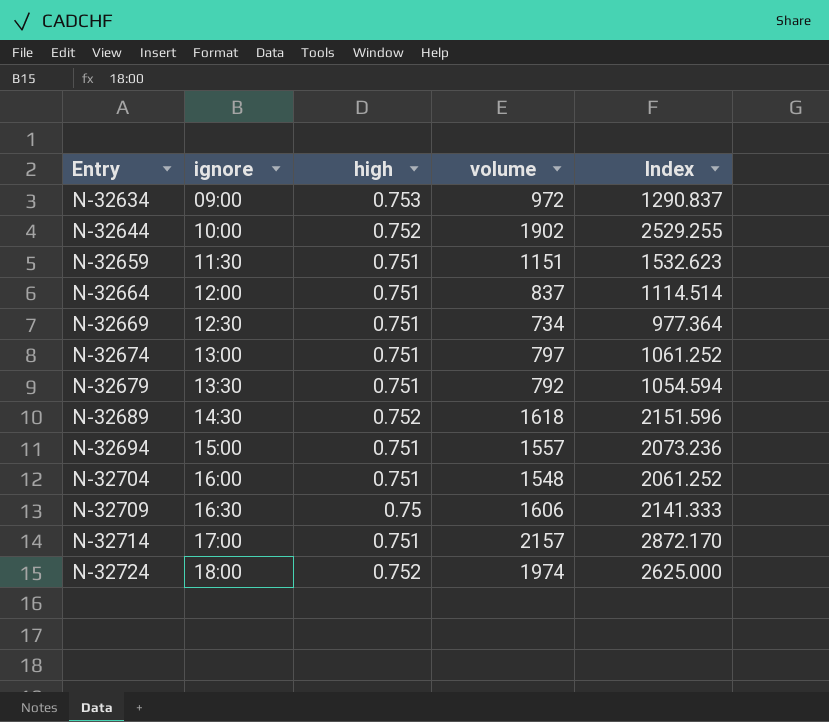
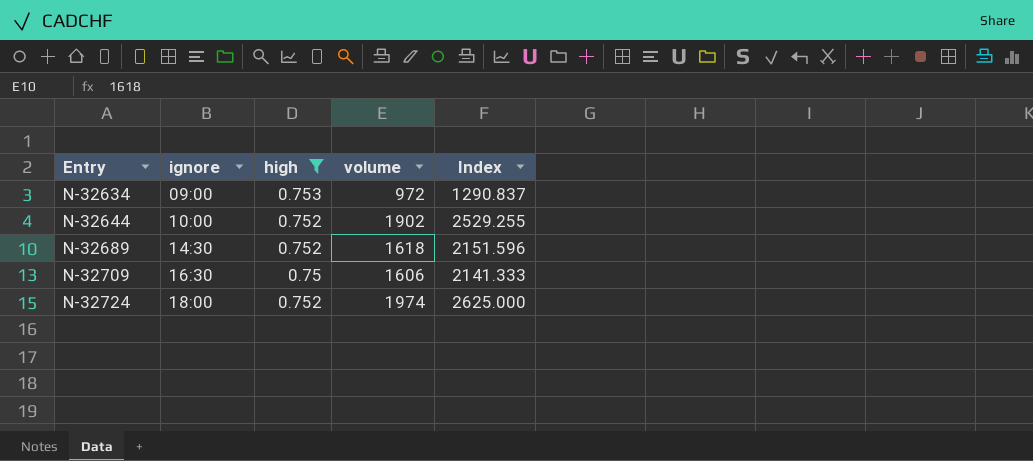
filter: none -> high != 0.751

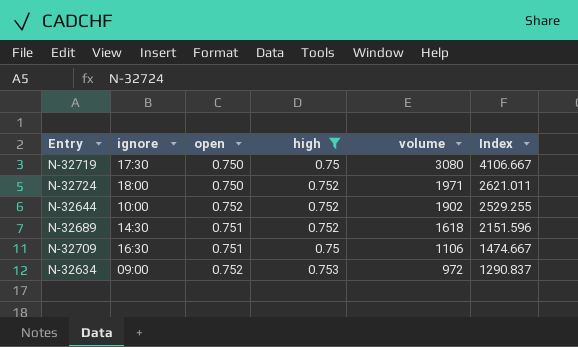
row order: Entry ascending -> volume descending
column open | position: none -> 3
row N-32719: none -> 17:30 | 0.750 | 0.75 | 3080 | 4106.667
N-32724 | volume: 1974 -> 1971
N-32724 | Index: 2625.000 -> 2621.011
N-32709 | volume: 1606 -> 1106
N-32709 | Index: 2141.333 -> 1474.667

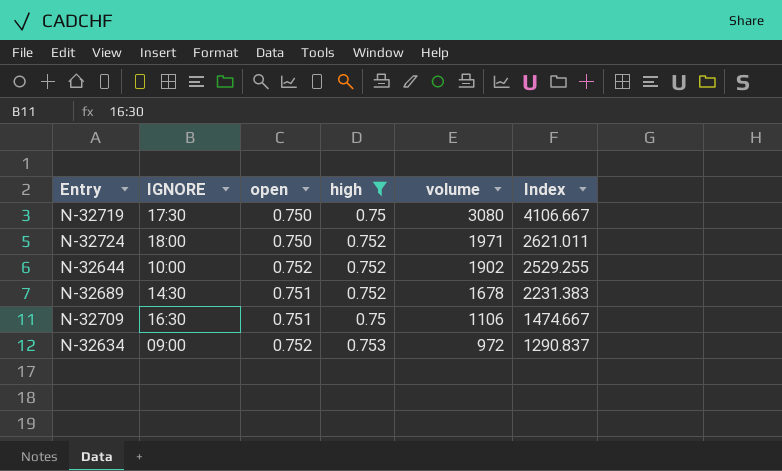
column name: ignore -> IGNORE
N-32689 | volume: 1618 -> 1678
N-32689 | Index: 2151.596 -> 2231.383

